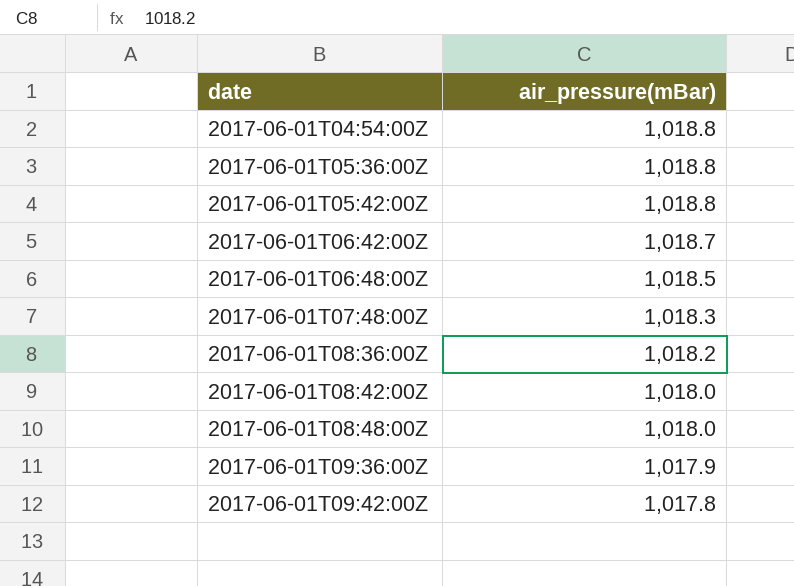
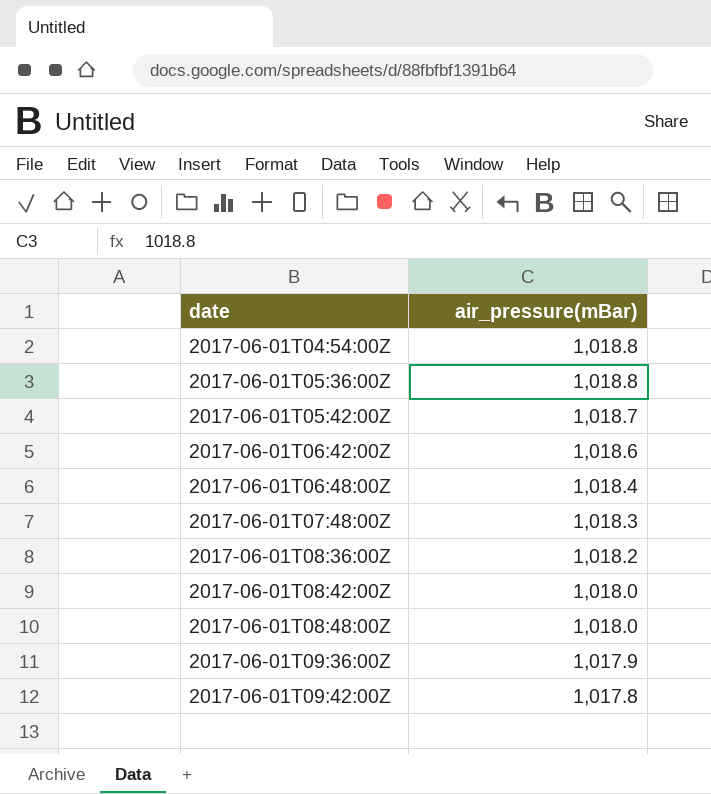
2017-06-01T05:42:00Z | air_pressure(mBar): 1,018.8 -> 1,018.7
2017-06-01T06:42:00Z | air_pressure(mBar): 1,018.7 -> 1,018.6
2017-06-01T06:48:00Z | air_pressure(mBar): 1,018.5 -> 1,018.4

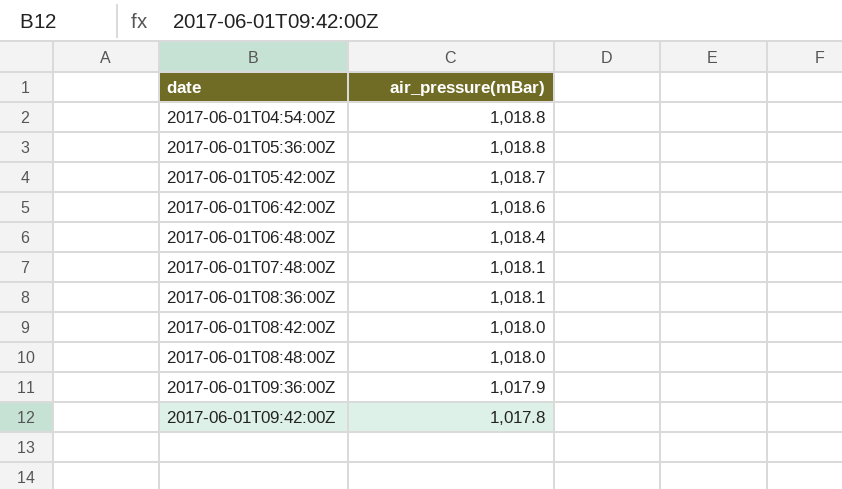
2017-06-01T07:48:00Z | air_pressure(mBar): 1,018.3 -> 1,018.1
2017-06-01T08:36:00Z | air_pressure(mBar): 1,018.2 -> 1,018.1

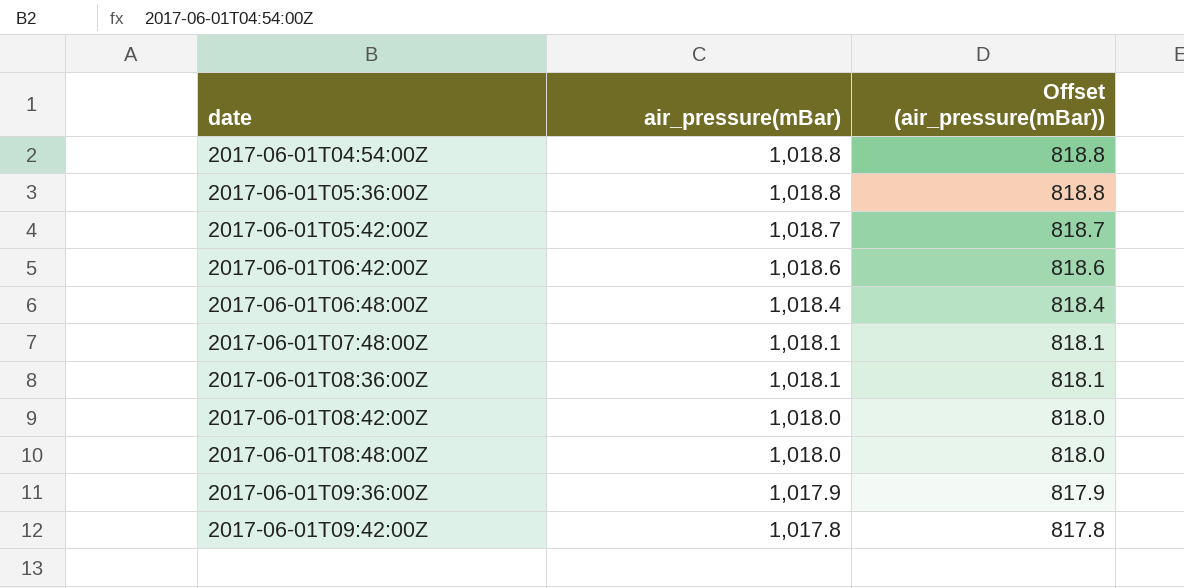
column Offset (air_pressure(mBar)) | formula: none -> [air_pressure(mBar)] - 200

